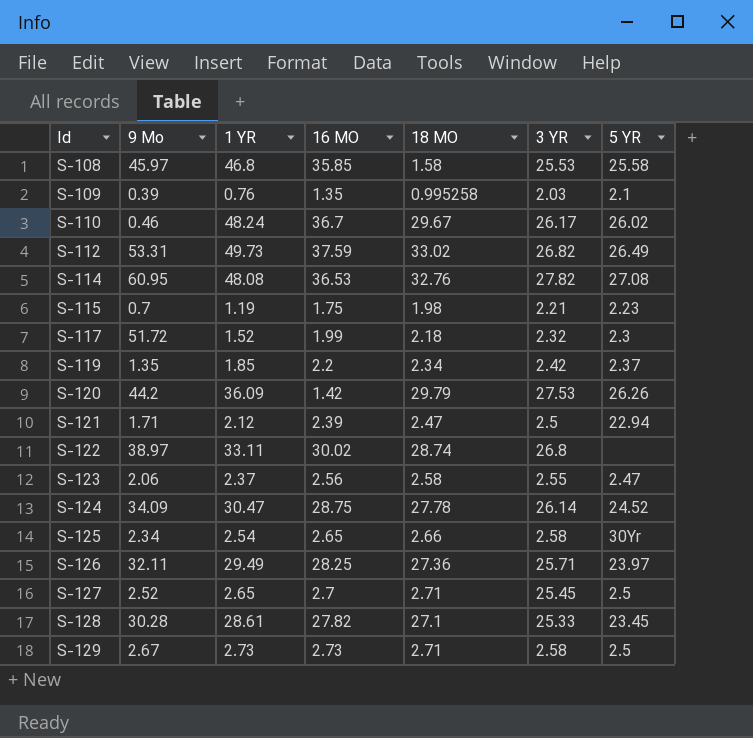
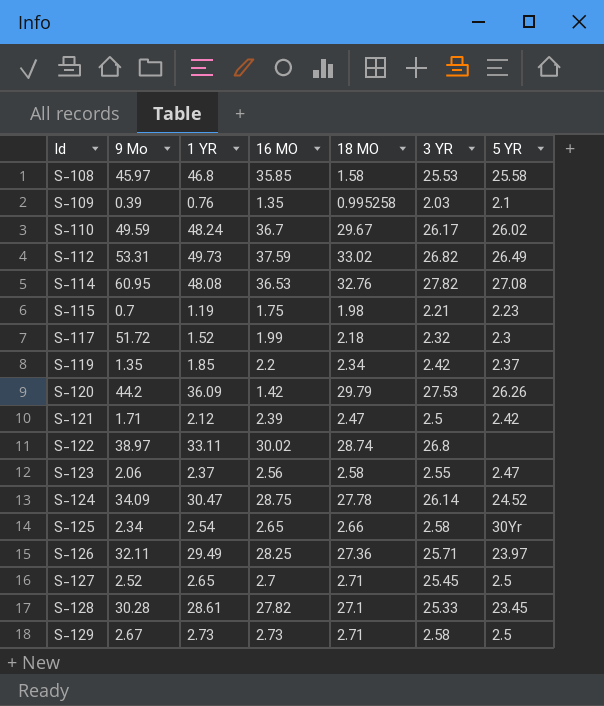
S-110 | 9 Mo: 0.46 -> 49.59
S-121 | 5 YR: 22.94 -> 2.42

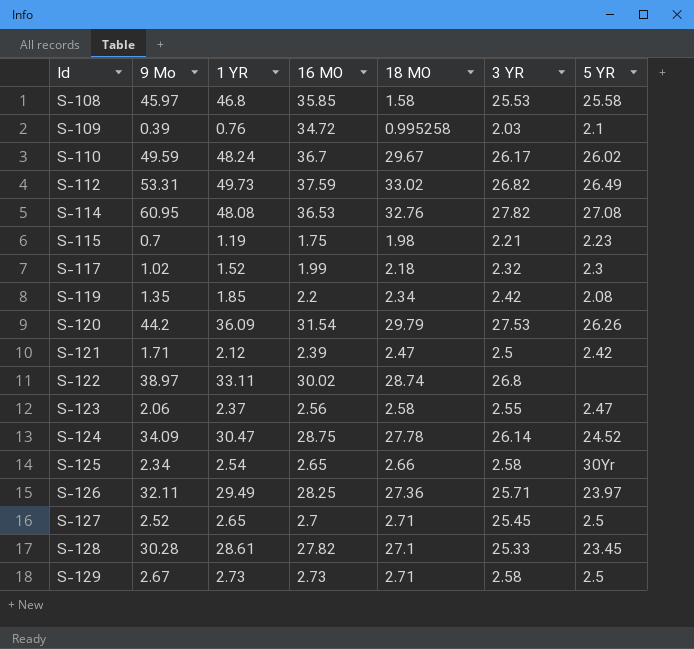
S-109 | 16 MO: 1.35 -> 34.72
S-117 | 9 Mo: 51.72 -> 1.02
S-119 | 5 YR: 2.37 -> 2.08
S-120 | 16 MO: 1.42 -> 31.54

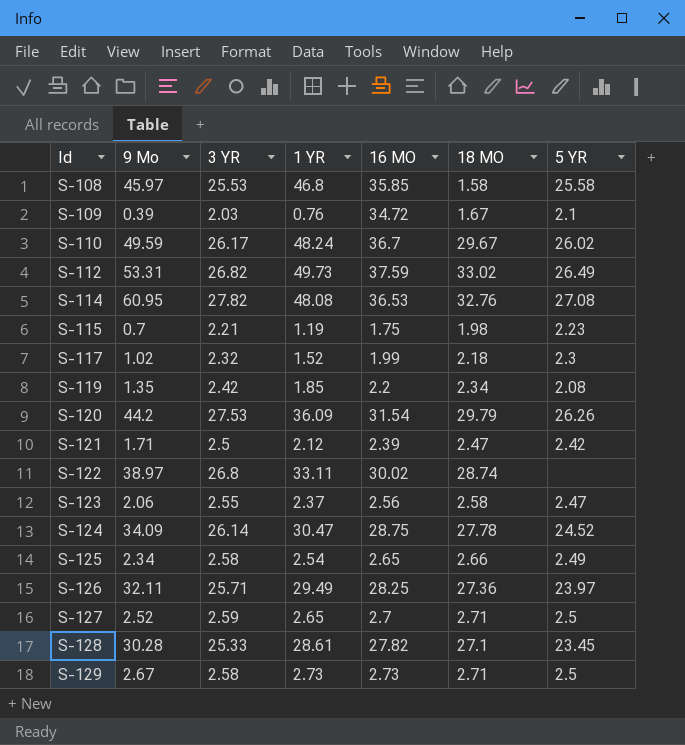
column 3 YR | position: 6 -> 3
S-109 | 18 MO: 0.995258 -> 1.67
S-125 | 5 YR: 30Yr -> 2.49
S-127 | 3 YR: 25.45 -> 2.59

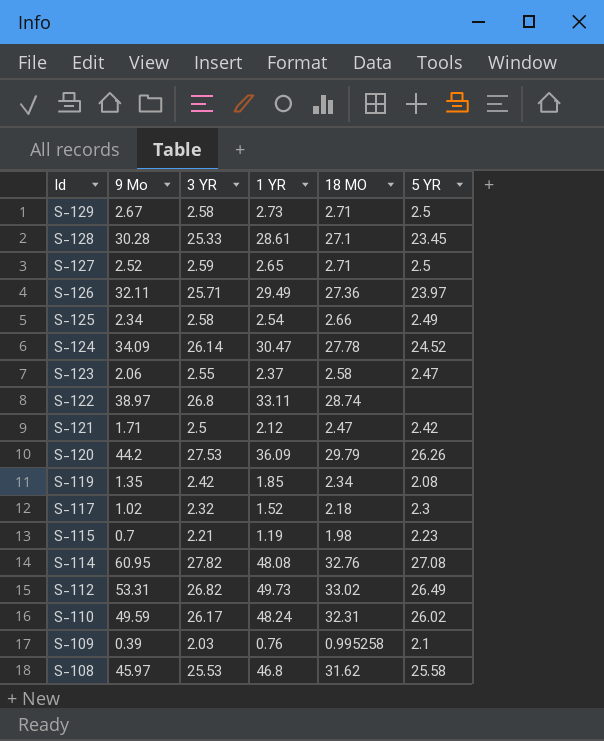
row order: Id ascending -> Id descending
column 16 MO | position: 5 -> none
S-110 | 18 MO: 29.67 -> 32.31
S-109 | 18 MO: 1.67 -> 0.995258
S-108 | 18 MO: 1.58 -> 31.62

